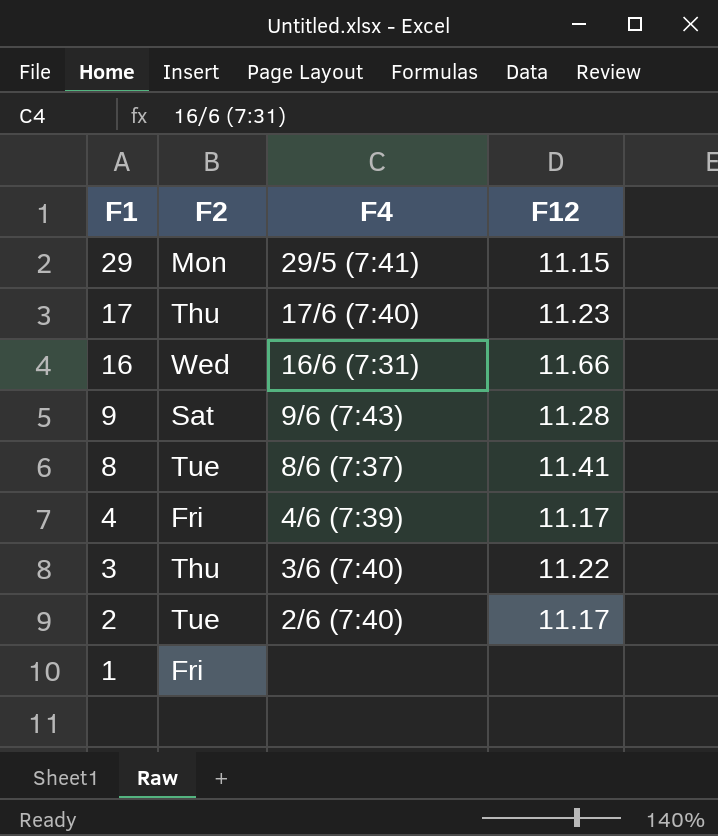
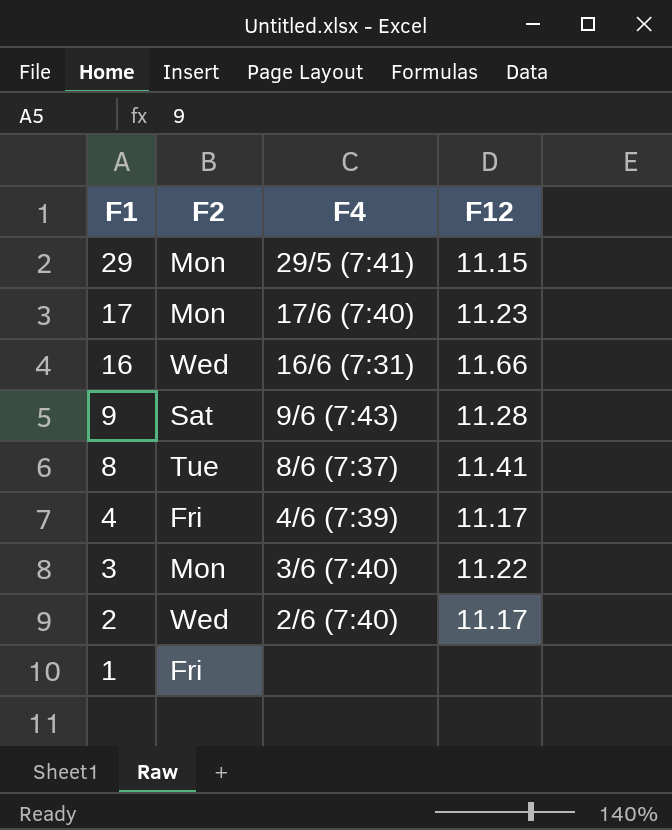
17 | F2: Thu -> Mon
3 | F2: Thu -> Mon
2 | F2: Tue -> Wed

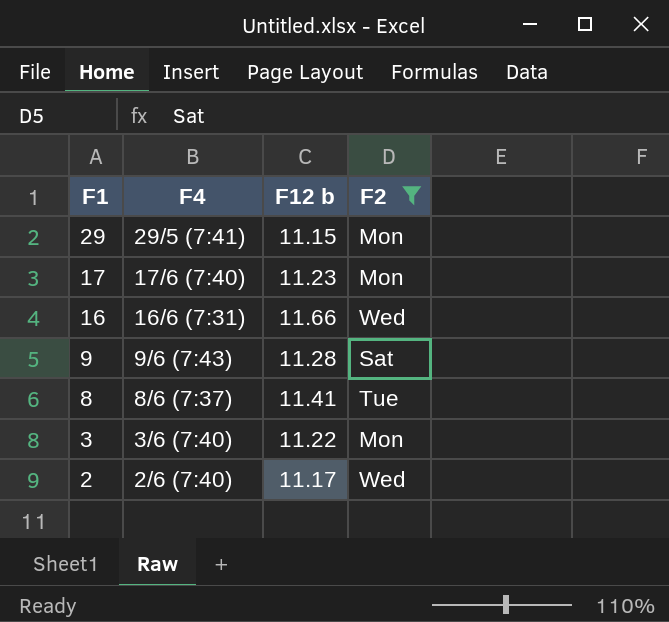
filter: none -> F2 != Fri
column name: F12 -> F12 b
column F2 | position: 2 -> 4

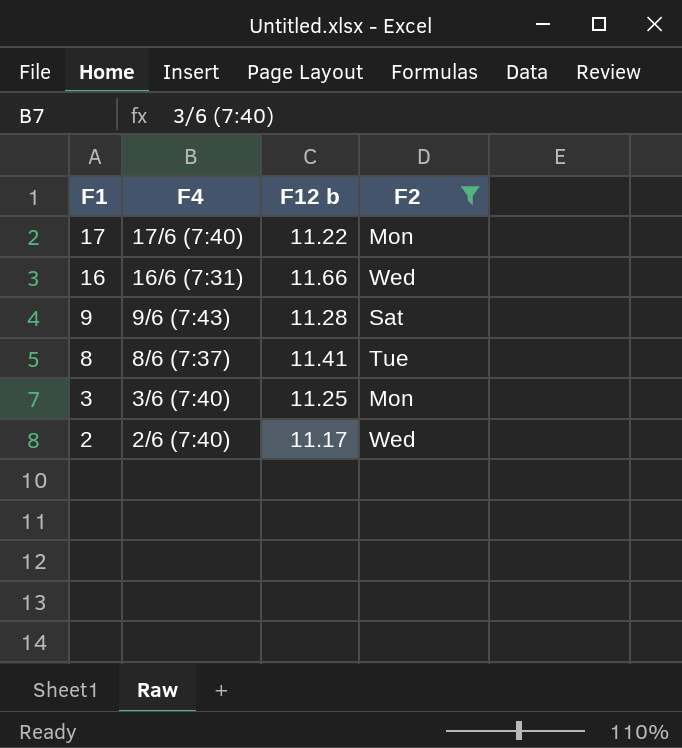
row 29: 29/5 (7:41) | 11.15 | Mon -> none
17 | F12 b: 11.23 -> 11.22
3 | F12 b: 11.22 -> 11.25

